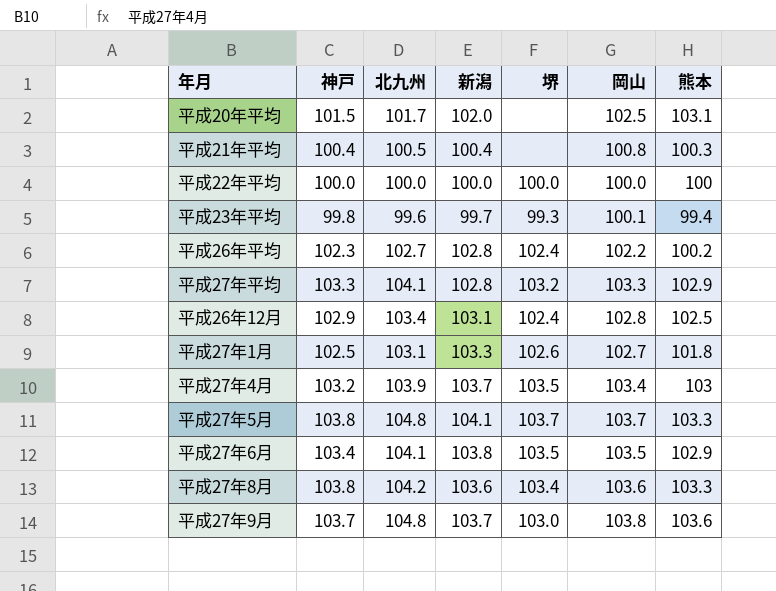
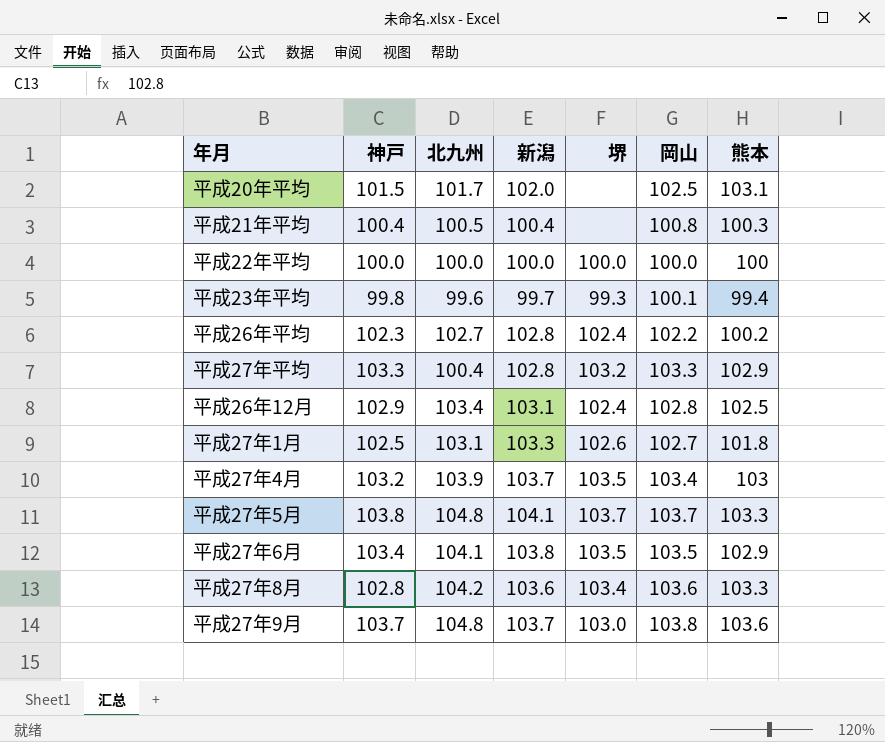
平成27年平均 | 北九州: 104.1 -> 100.4
平成27年8月 | 神戸: 103.8 -> 102.8

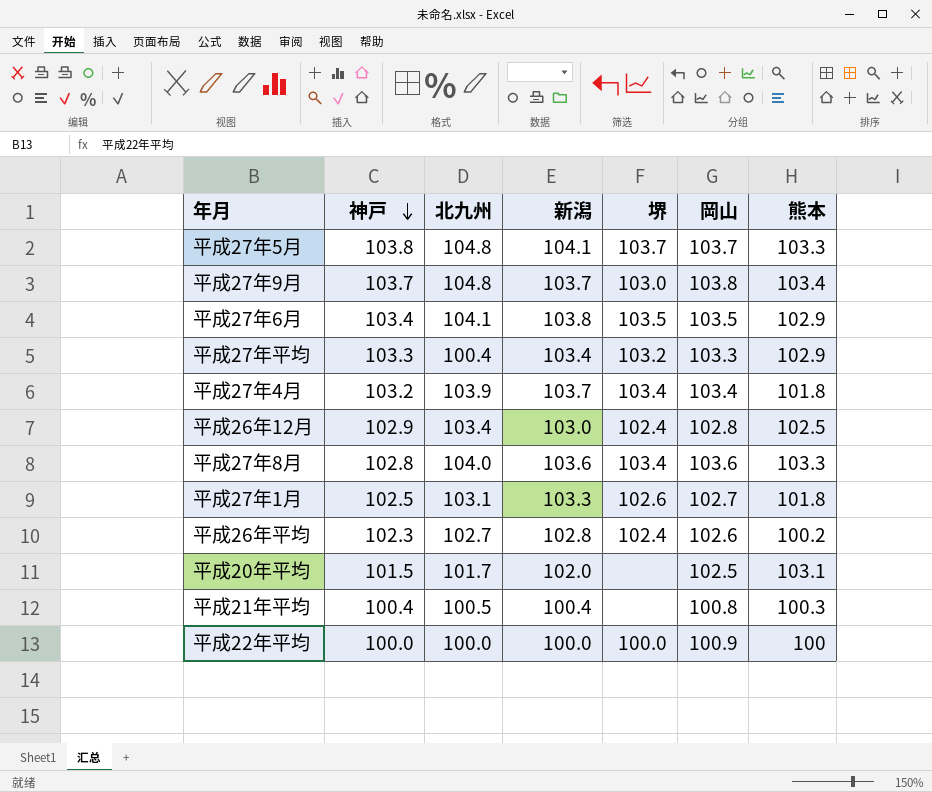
row order: none -> 神戸 descending
row 平成23年平均: 99.8 | 99.6 | 99.7 | 99.3 | 100.1 | 99.4 -> none
平成27年9月 | 熊本: 103.6 -> 103.4
平成27年平均 | 新潟: 102.8 -> 103.4
平成27年4月 | 堺: 103.5 -> 103.4
平成27年4月 | 熊本: 103 -> 101.8
平成26年12月 | 新潟: 103.1 -> 103.0
平成27年8月 | 北九州: 104.2 -> 104.0
平成26年平均 | 岡山: 102.2 -> 102.6
平成22年平均 | 岡山: 100.0 -> 100.9

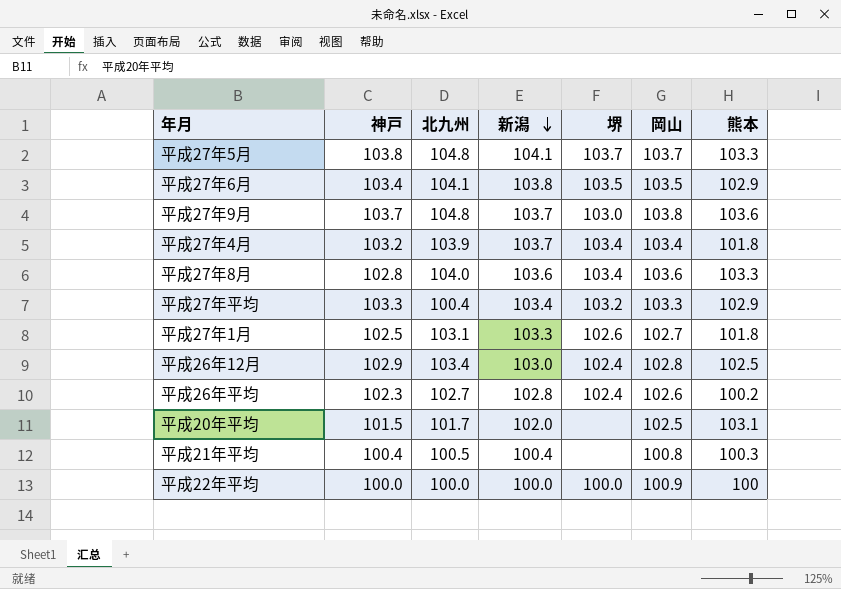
row order: 神戸 descending -> 新潟 descending
平成27年9月 | 熊本: 103.4 -> 103.6

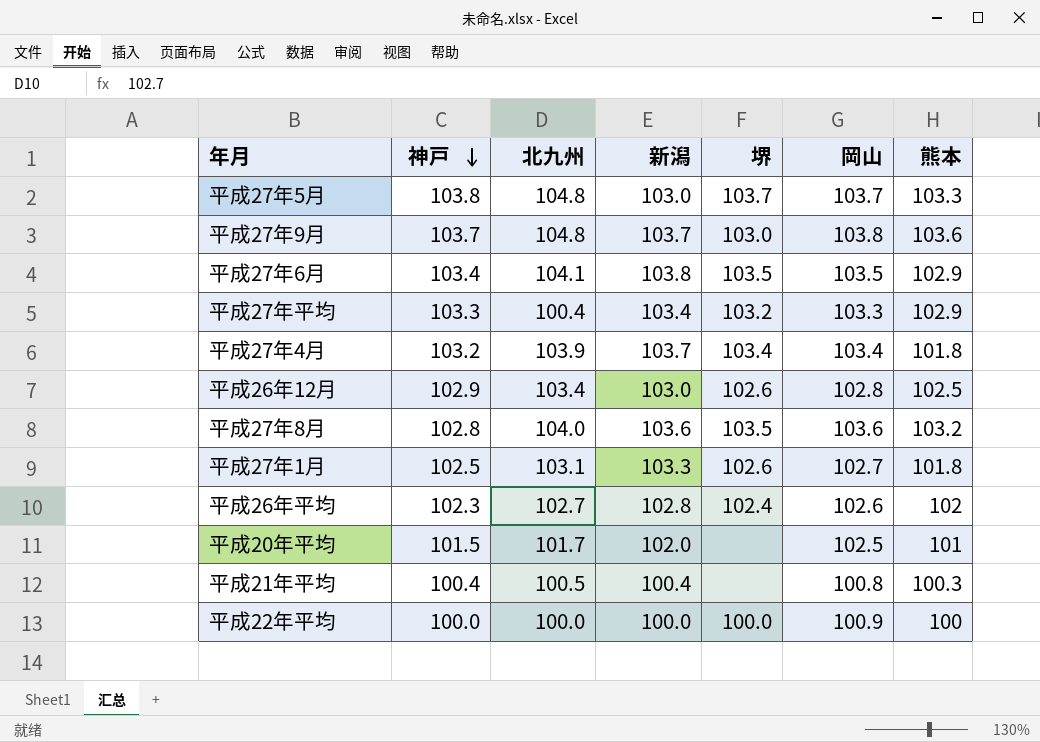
row order: 新潟 descending -> 神戸 descending
平成27年5月 | 新潟: 104.1 -> 103.0
平成26年12月 | 堺: 102.4 -> 102.6
平成27年8月 | 堺: 103.4 -> 103.5
平成27年8月 | 熊本: 103.3 -> 103.2
平成26年平均 | 熊本: 100.2 -> 102
平成20年平均 | 熊本: 103.1 -> 101

